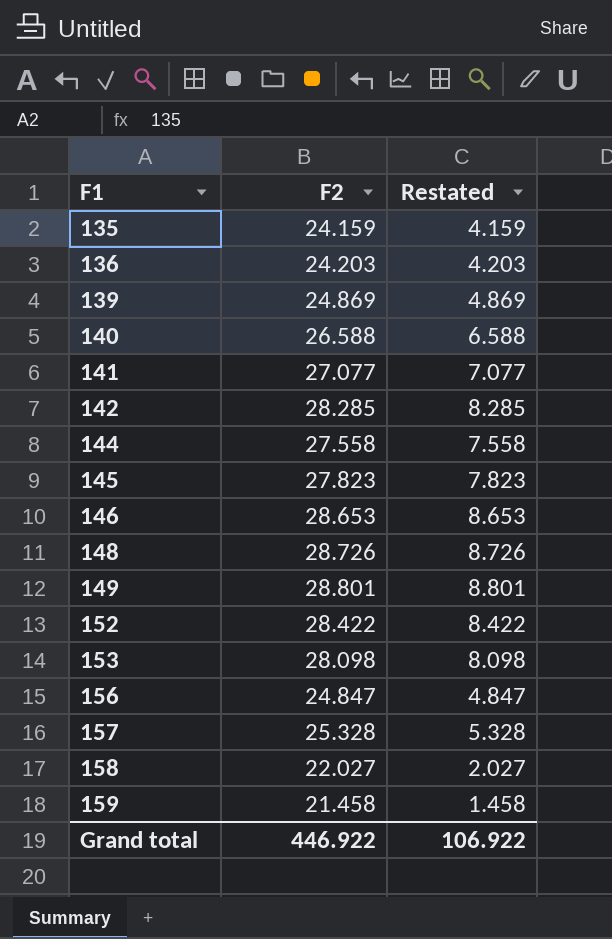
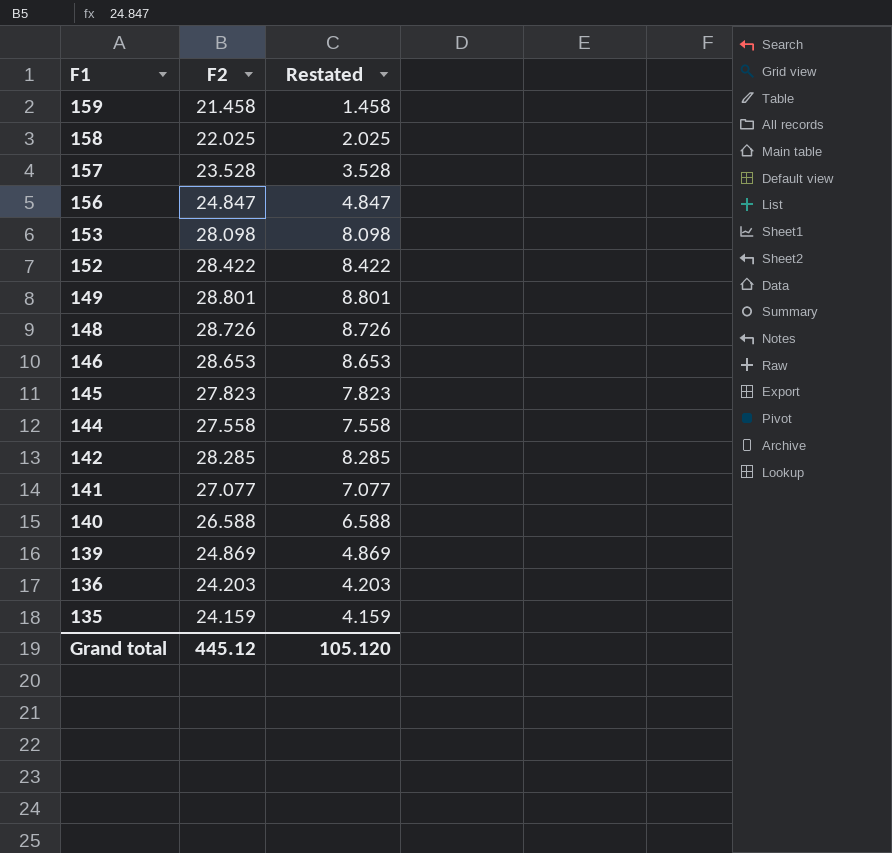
row order: F1 ascending -> F1 descending
158 | F2: 22.027 -> 22.025
158 | Restated: 2.027 -> 2.025
157 | F2: 25.328 -> 23.528
157 | Restated: 5.328 -> 3.528
Grand total | F2: 446.922 -> 445.12
Grand total | Restated: 106.922 -> 105.120

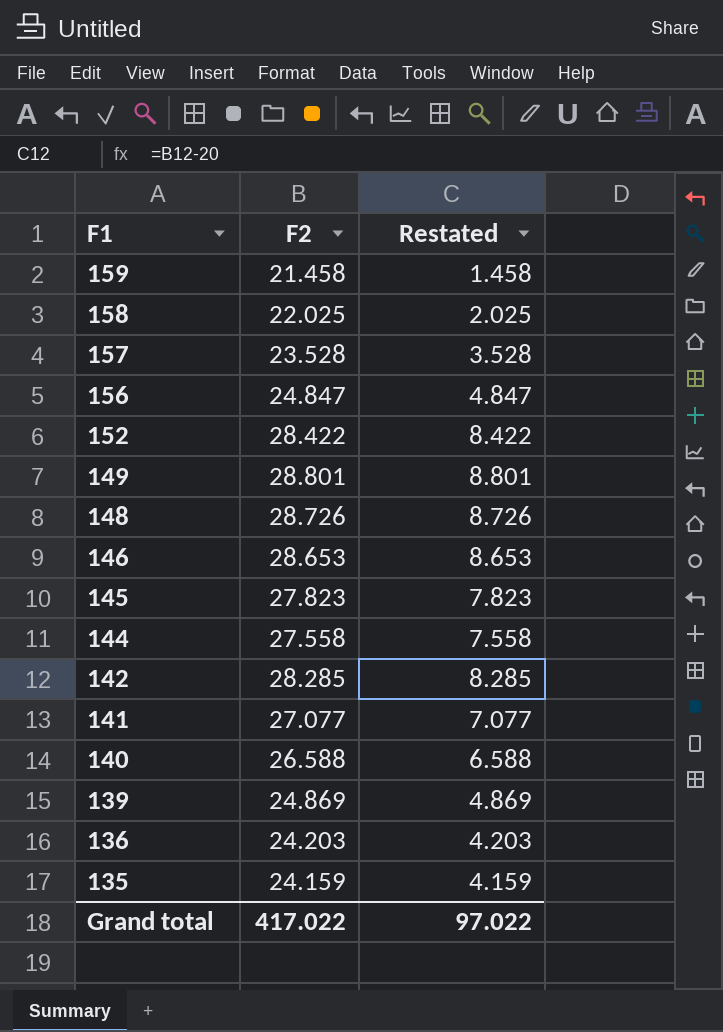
row 153: 28.098 | 8.098 -> none
Grand total | F2: 445.12 -> 417.022
Grand total | Restated: 105.120 -> 97.022

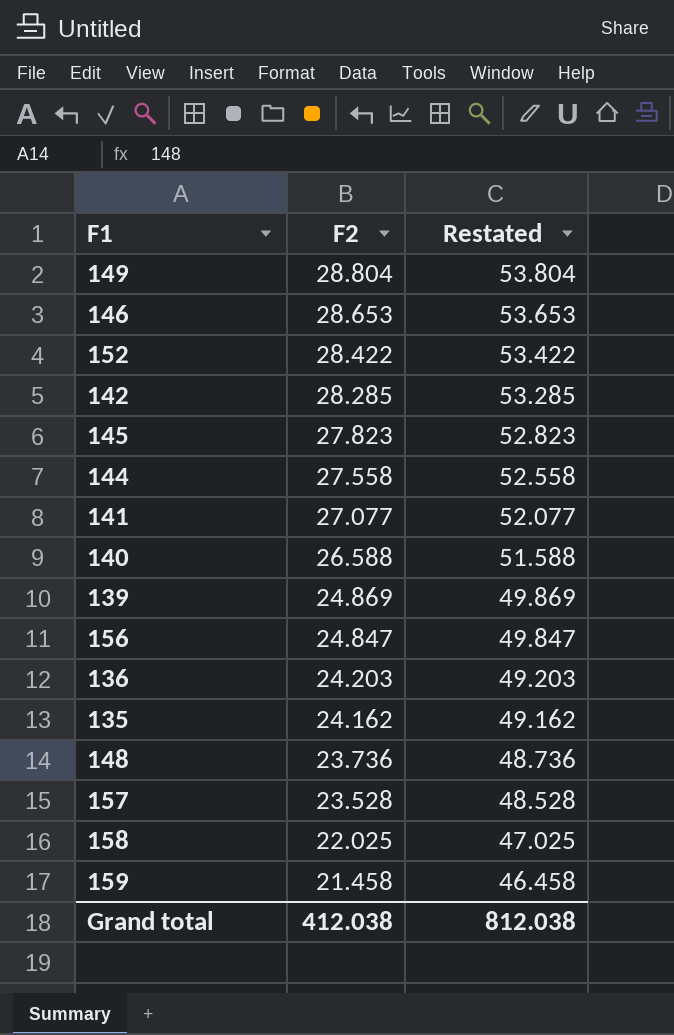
row order: F1 descending -> F2 descending
column Restated | formula: [F2] - 20 -> [F2] + 25
149 | F2: 28.801 -> 28.804
135 | F2: 24.159 -> 24.162
148 | F2: 28.726 -> 23.736
Grand total | F2: 417.022 -> 412.038
Grand total | Restated: 97.022 -> 812.038

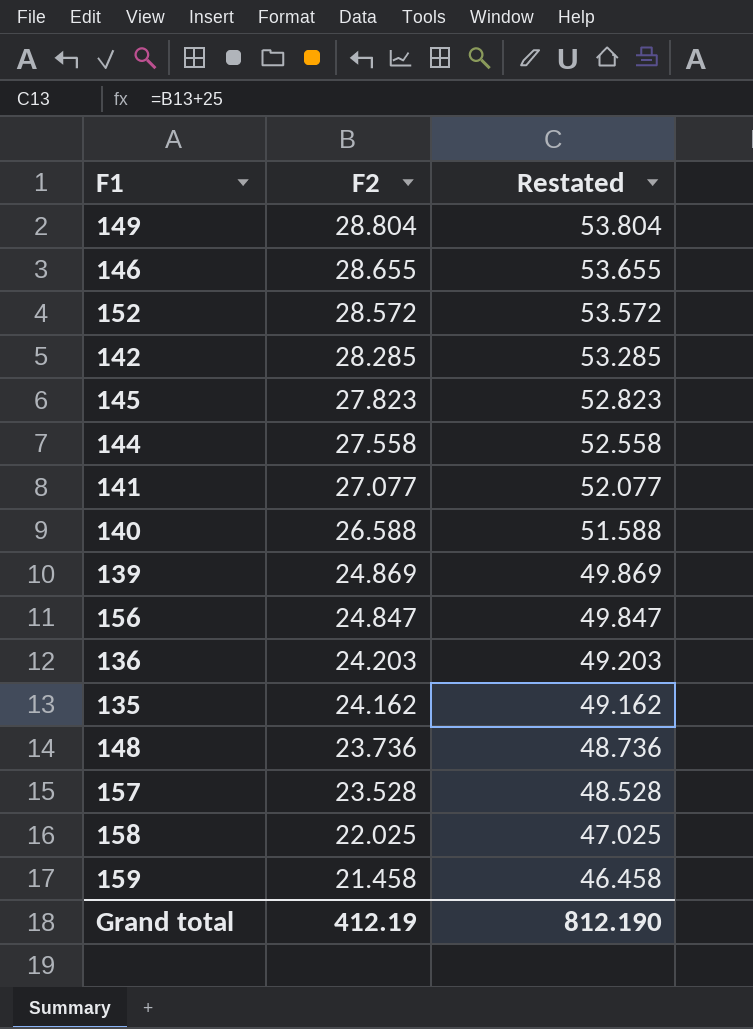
146 | F2: 28.653 -> 28.655
146 | Restated: 53.653 -> 53.655
152 | F2: 28.422 -> 28.572
152 | Restated: 53.422 -> 53.572
Grand total | F2: 412.038 -> 412.19
Grand total | Restated: 812.038 -> 812.190

